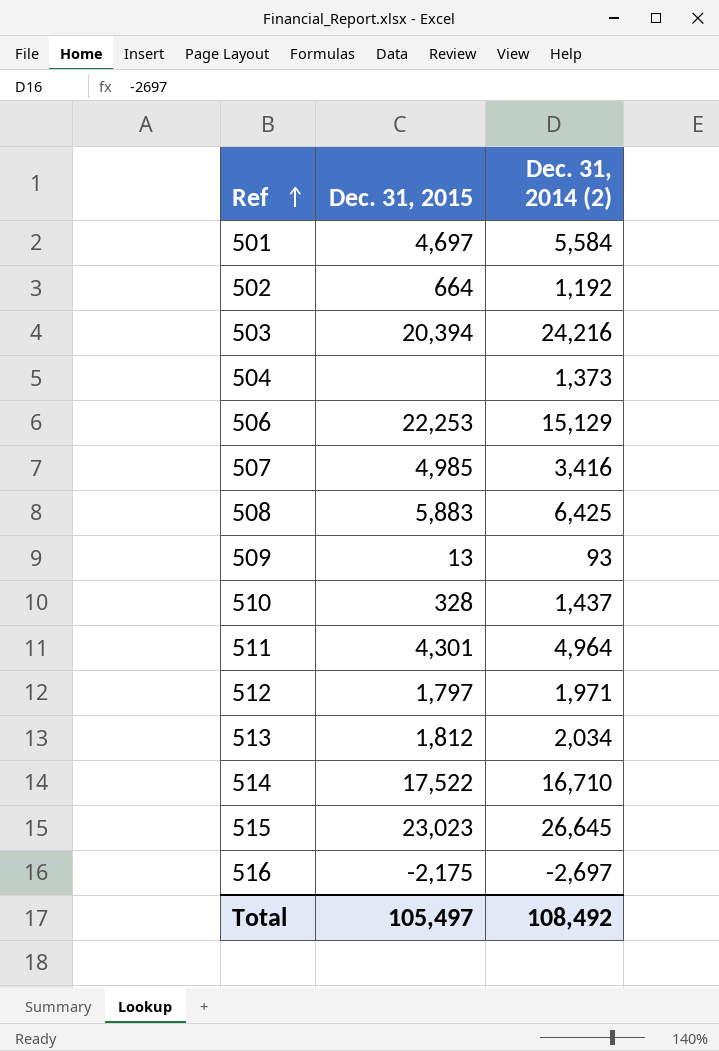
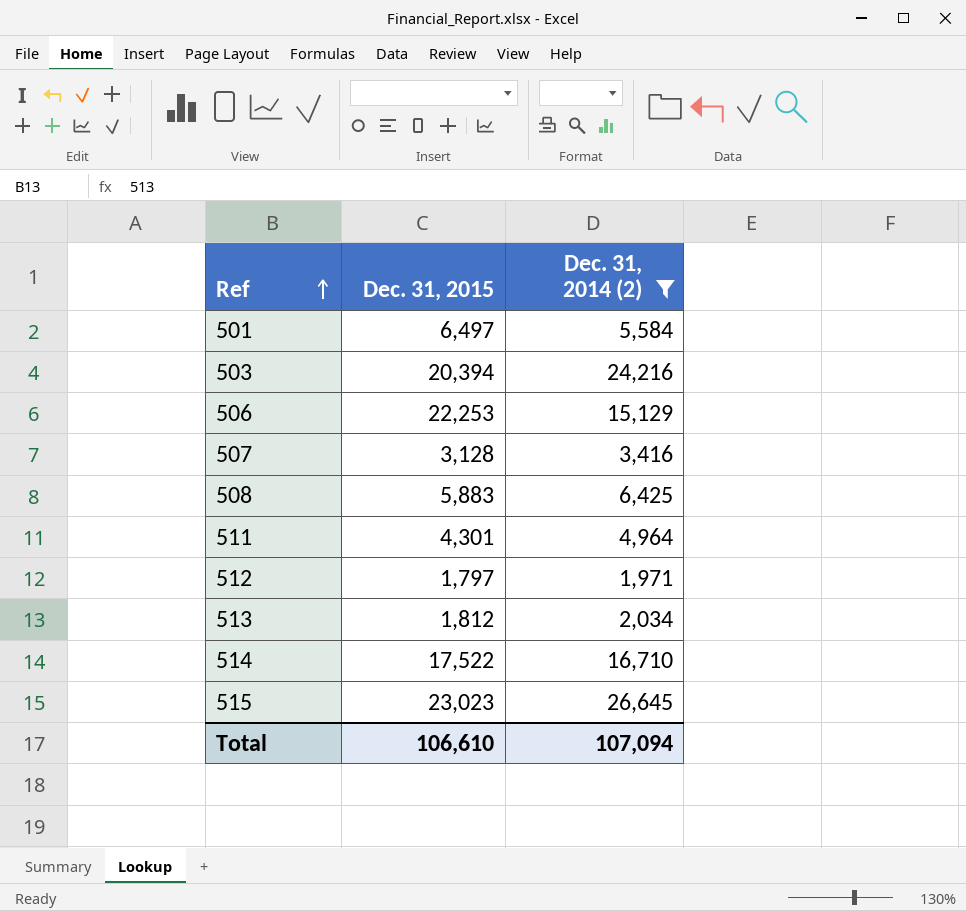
filter: none -> Dec. 31, 2014 (2) >= 1,971
501 | Dec. 31, 2015: 4,697 -> 6,497
507 | Dec. 31, 2015: 4,985 -> 3,128
Total | Dec. 31, 2015: 105,497 -> 106,610
Total | Dec. 31, 2014 (2): 108,492 -> 107,094

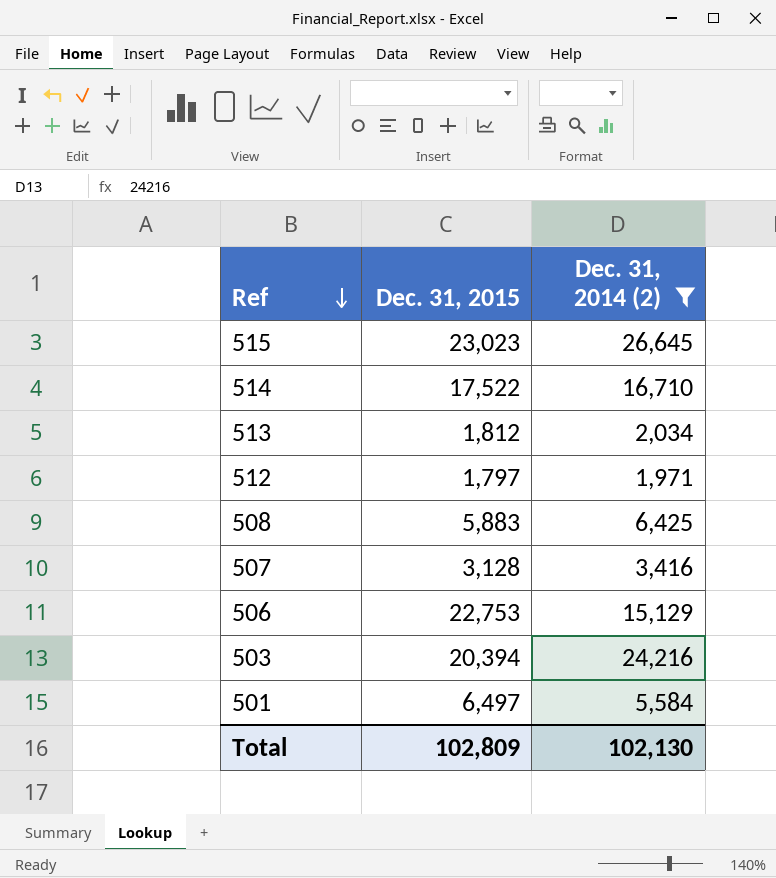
row order: Ref ascending -> Ref descending
row 511: 4,301 | 4,964 -> none
506 | Dec. 31, 2015: 22,253 -> 22,753
Total | Dec. 31, 2015: 106,610 -> 102,809
Total | Dec. 31, 2014 (2): 107,094 -> 102,130

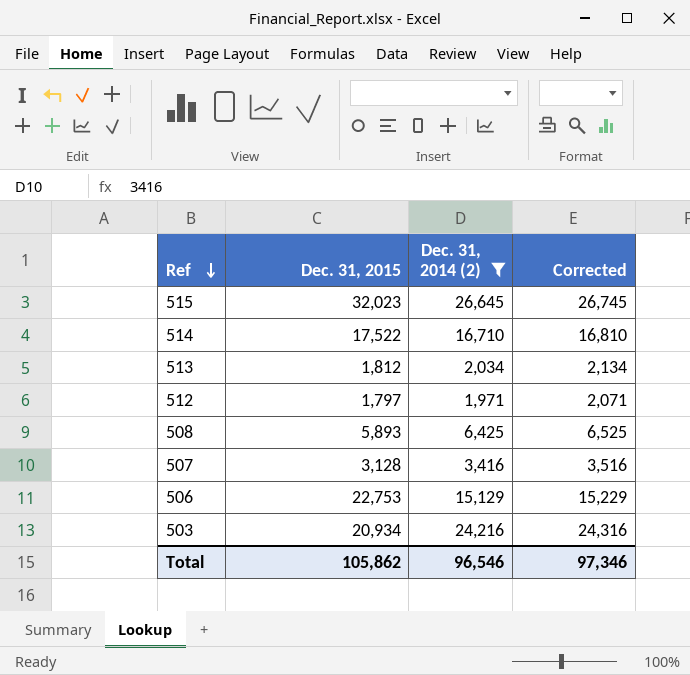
column Corrected | formula: none -> [Dec. 31, 2014 (2)] + 100
row 501: 6,497 | 5,584 -> none
515 | Dec. 31, 2015: 23,023 -> 32,023
508 | Dec. 31, 2015: 5,883 -> 5,893
503 | Dec. 31, 2015: 20,394 -> 20,934
Total | Dec. 31, 2015: 102,809 -> 105,862
Total | Dec. 31, 2014 (2): 102,130 -> 96,546

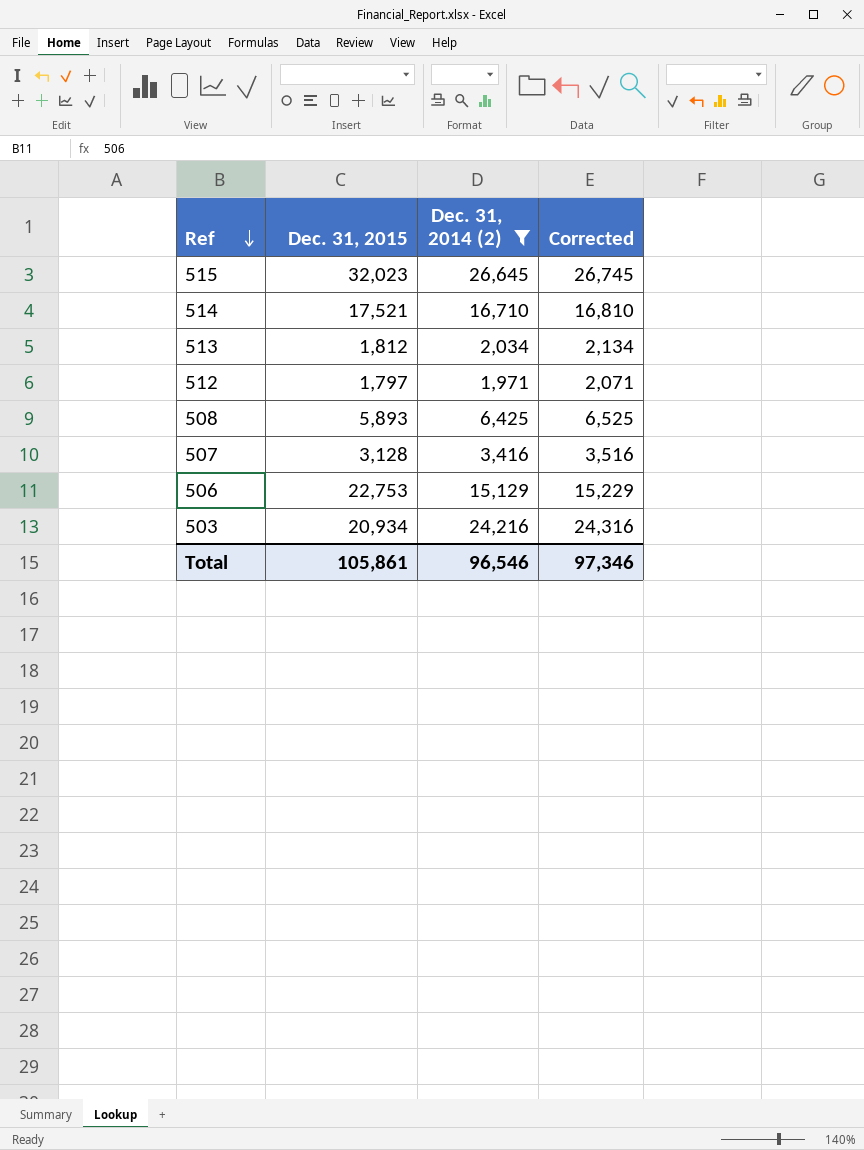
514 | Dec. 31, 2015: 17,522 -> 17,521
Total | Dec. 31, 2015: 105,862 -> 105,861

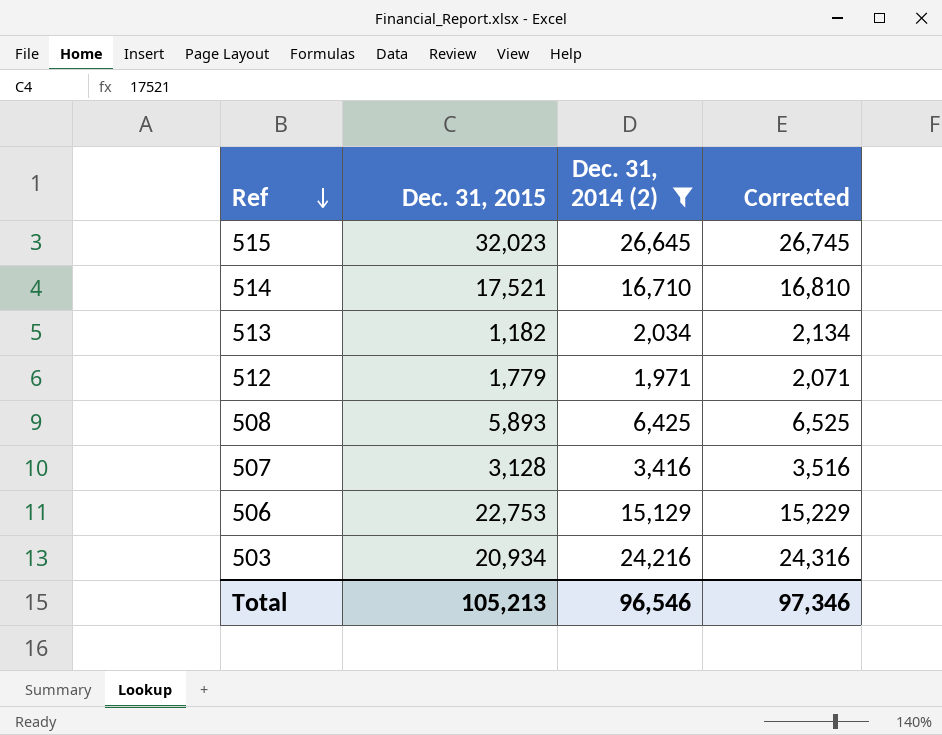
513 | Dec. 31, 2015: 1,812 -> 1,182
512 | Dec. 31, 2015: 1,797 -> 1,779
Total | Dec. 31, 2015: 105,861 -> 105,213

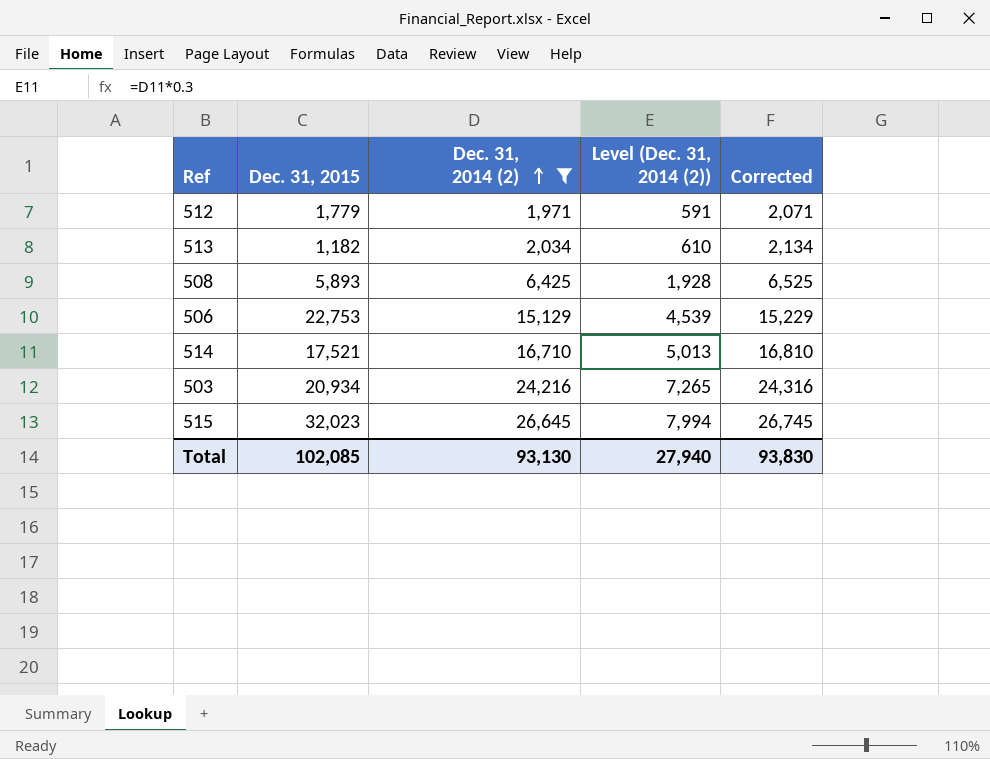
row order: Ref descending -> Dec. 31, 2014 (2) ascending
column Level (Dec. 31, 2014 (2)) | formula: none -> [Dec. 31, 2014 (2)] * 0.3
row 507: 3,128 | 3,416 | 3,516 -> none
Total | Dec. 31, 2015: 105,213 -> 102,085
Total | Dec. 31, 2014 (2): 96,546 -> 93,130
Total | Corrected: 97,346 -> 93,830

